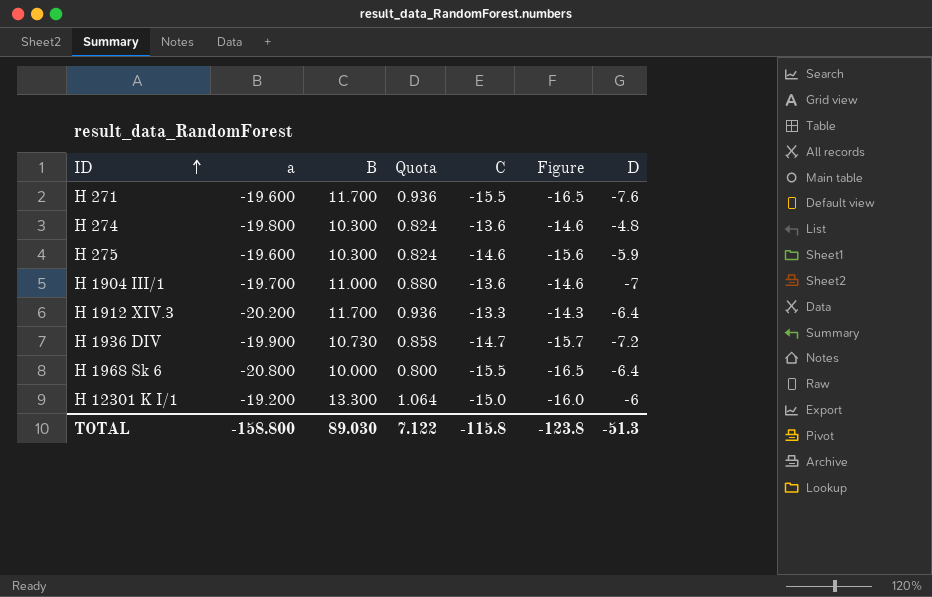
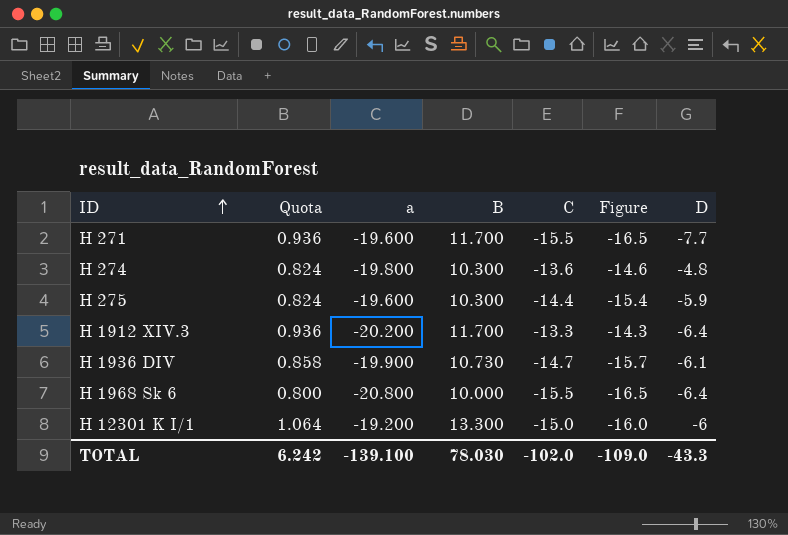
column Quota | position: 4 -> 2
row H 1904 III/1: -19.700 | 11.000 | 0.880 | -13.6 | -14.6 | -7 -> none
H 271 | D: -7.6 -> -7.7
H 275 | C: -14.6 -> -14.4
H 275 | Figure: -15.6 -> -15.4
H 1936 DIV | D: -7.2 -> -6.1
TOTAL | Quota: 7.122 -> 6.242
TOTAL | a: -158.800 -> -139.100
TOTAL | B: 89.030 -> 78.030
TOTAL | C: -115.8 -> -102.0
TOTAL | Figure: -123.8 -> -109.0
TOTAL | D: -51.3 -> -43.3

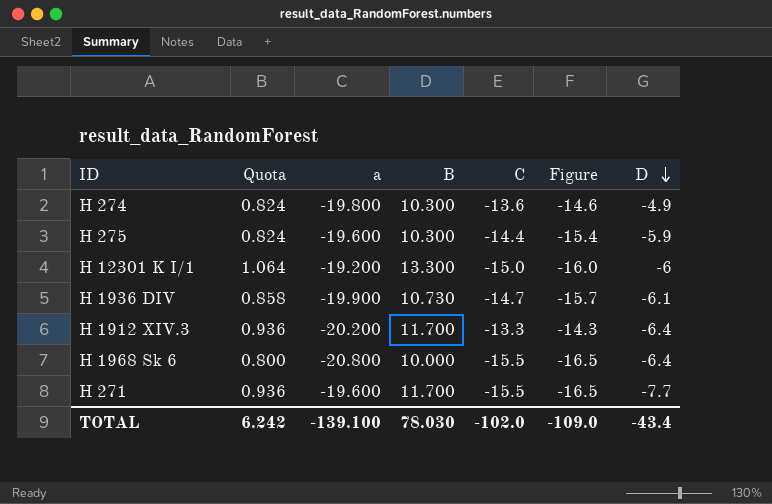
row order: ID ascending -> D descending
H 274 | D: -4.8 -> -4.9
TOTAL | D: -43.3 -> -43.4

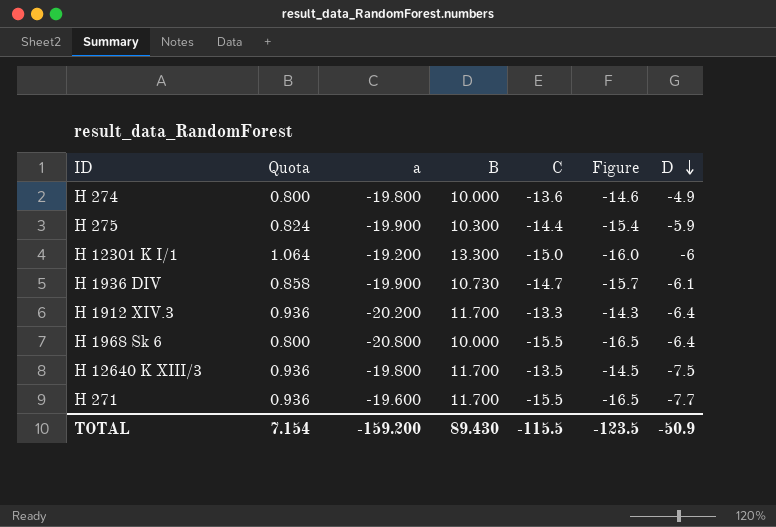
H 274 | Quota: 0.824 -> 0.800
H 274 | B: 10.300 -> 10.000
H 275 | a: -19.600 -> -19.900
row H 12640 K XIII/3: none -> 0.936 | -19.800 | 11.700 | -13.5 | -14.5 | -7.5
TOTAL | Quota: 6.242 -> 7.154
TOTAL | a: -139.100 -> -159.200
TOTAL | B: 78.030 -> 89.430
TOTAL | C: -102.0 -> -115.5
TOTAL | Figure: -109.0 -> -123.5
TOTAL | D: -43.4 -> -50.9

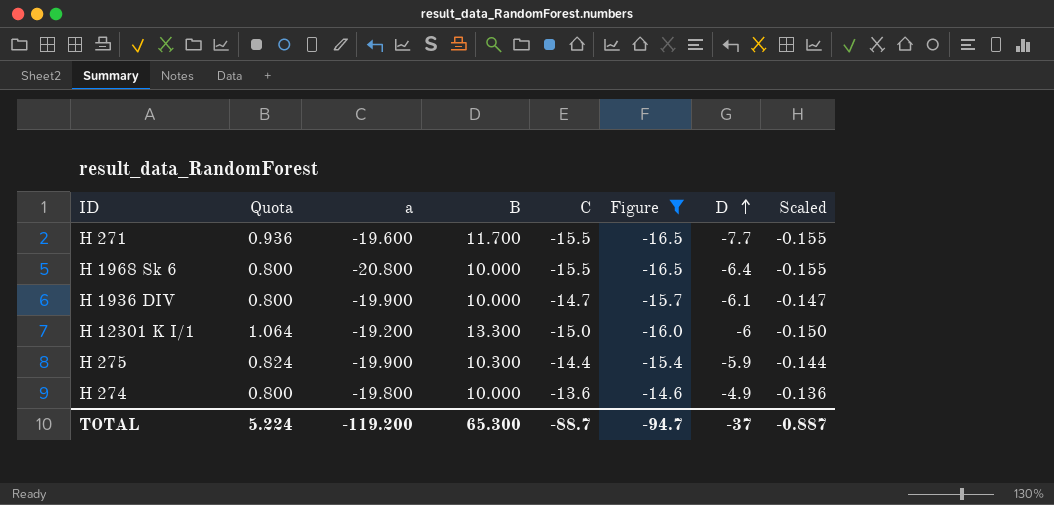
filter: none -> Figure <= -14.6
row order: D descending -> D ascending
column Scaled | formula: none -> [C] * 0.01
H 1936 DIV | Quota: 0.858 -> 0.800
H 1936 DIV | B: 10.730 -> 10.000
TOTAL | Quota: 7.154 -> 5.224
TOTAL | a: -159.200 -> -119.200
TOTAL | B: 89.430 -> 65.300
TOTAL | C: -115.5 -> -88.7
TOTAL | Figure: -123.5 -> -94.7
TOTAL | D: -50.9 -> -37

